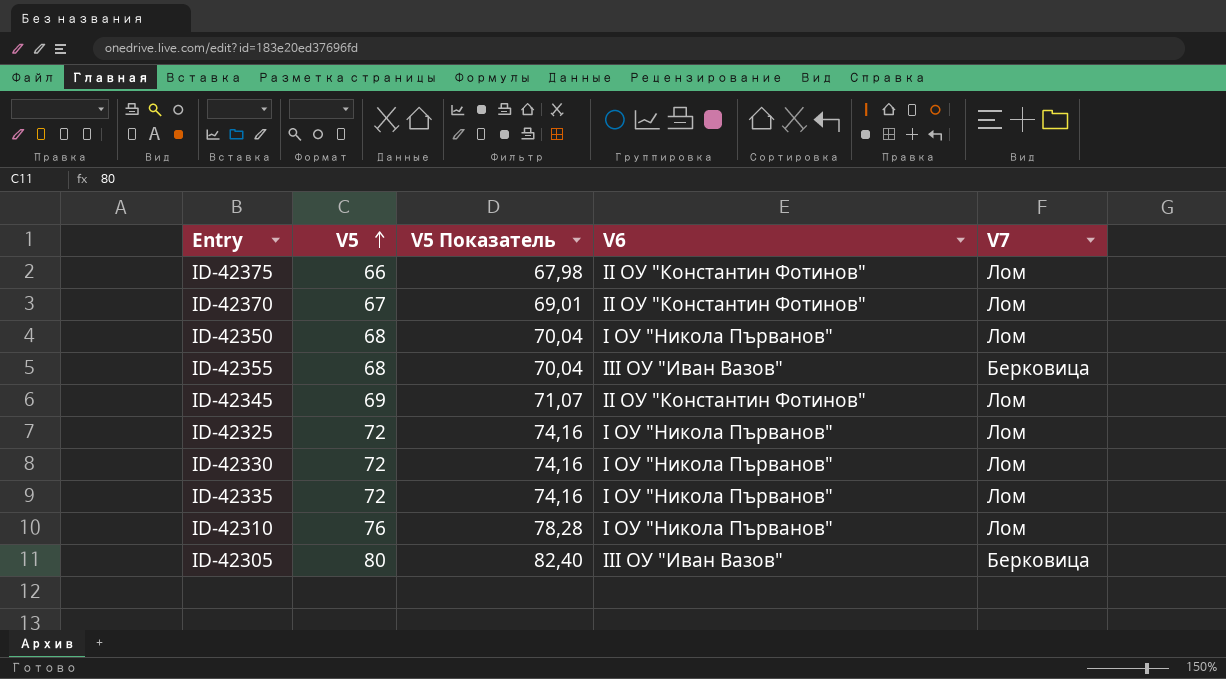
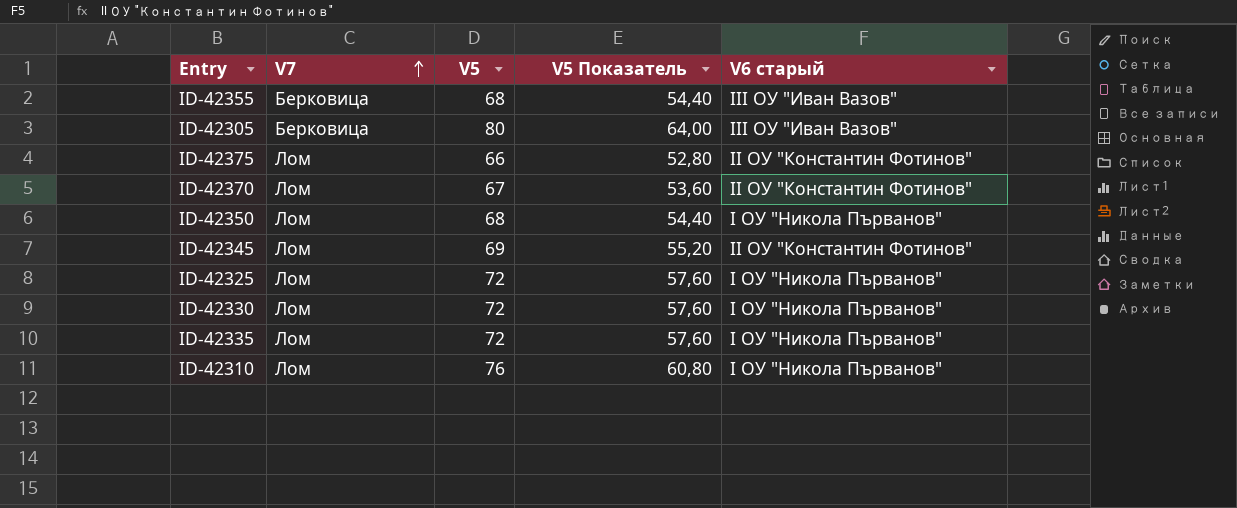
row order: V5 ascending -> V7 ascending
column V7 | position: 5 -> 2
column V5 Показатель | formula: [V5] * 1,03 -> [V5] * 0,8
column name: V6 -> V6 старый

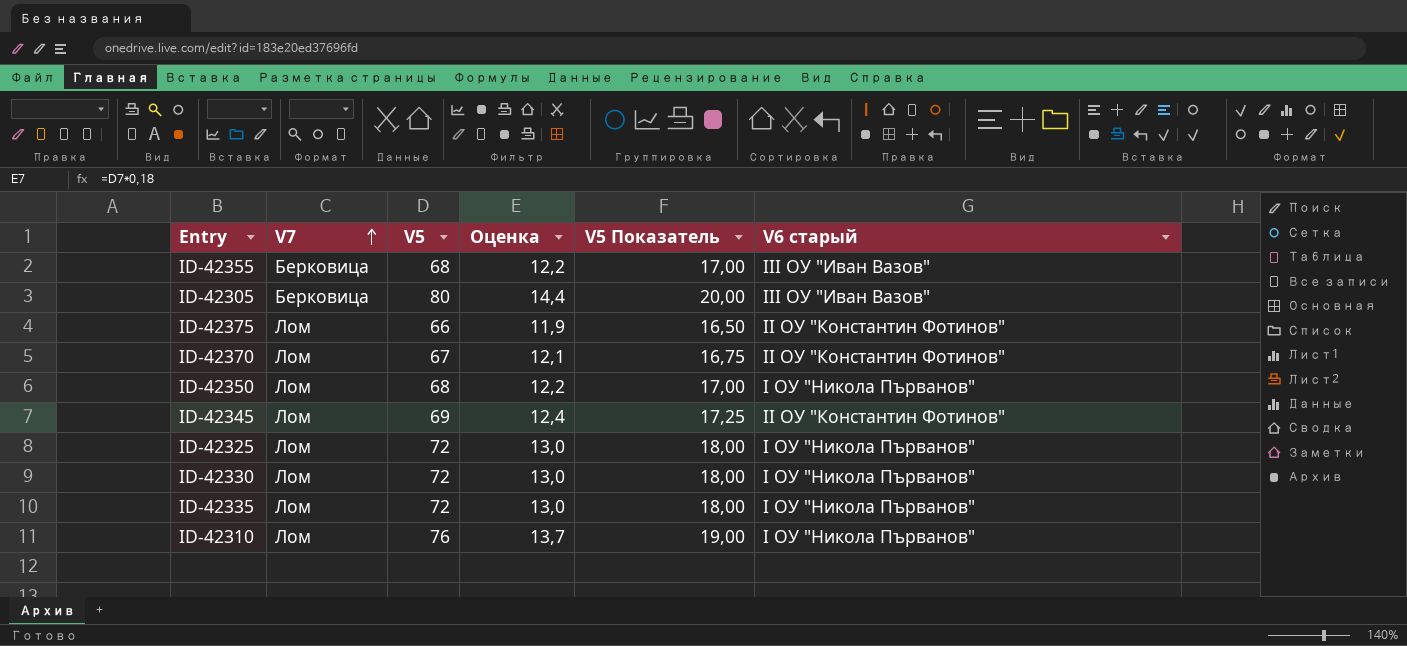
column Оценка | formula: none -> [V5] * 0,18
column V5 Показатель | formula: [V5] * 0,8 -> [V5] * 0,25

